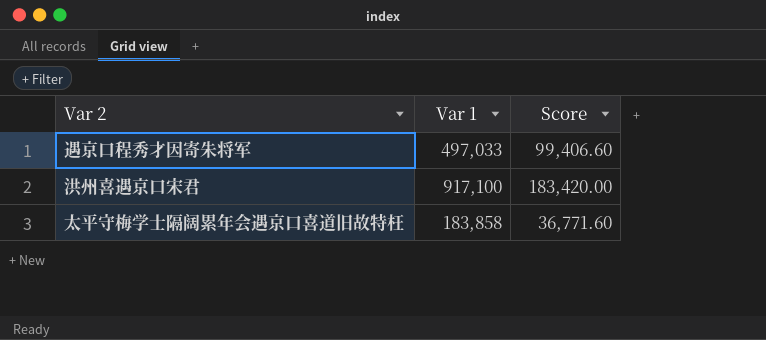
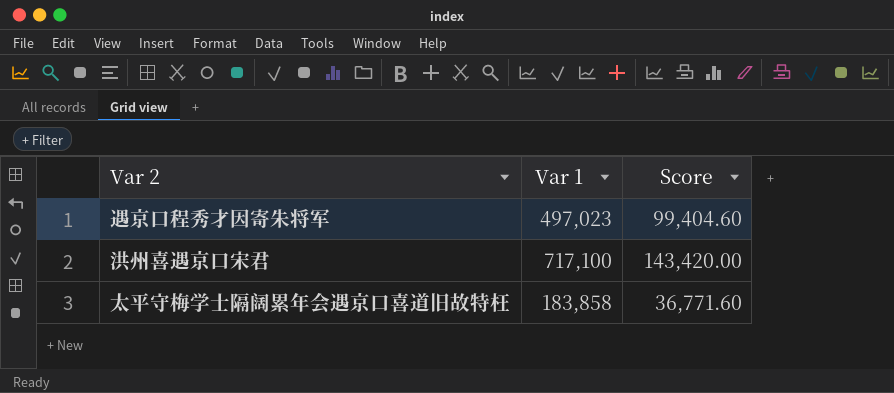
遇京口程秀才因寄朱将军 | Var 1: 497,033 -> 497,023
遇京口程秀才因寄朱将军 | Score: 99,406.60 -> 99,404.60
洪州喜遇京口宋君 | Var 1: 917,100 -> 717,100
洪州喜遇京口宋君 | Score: 183,420.00 -> 143,420.00

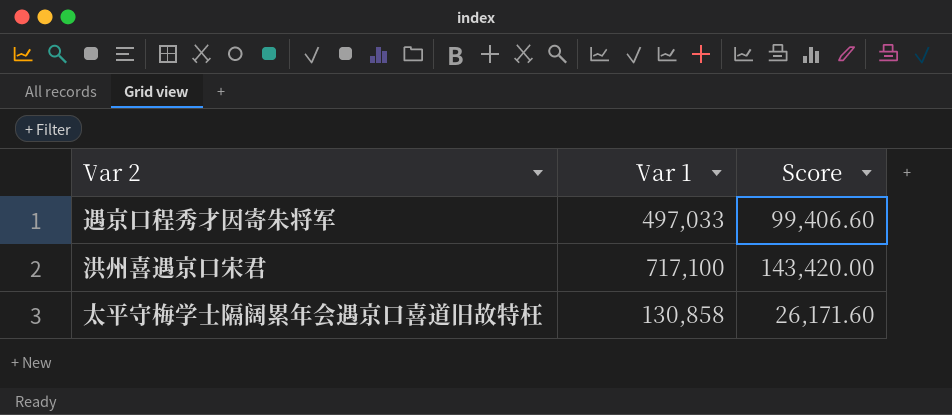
遇京口程秀才因寄朱将军 | Var 1: 497,023 -> 497,033
遇京口程秀才因寄朱将军 | Score: 99,404.60 -> 99,406.60
太平守梅学士隔阔累年会遇京口喜道旧故特枉 | Var 1: 183,858 -> 130,858
太平守梅学士隔阔累年会遇京口喜道旧故特枉 | Score: 36,771.60 -> 26,171.60

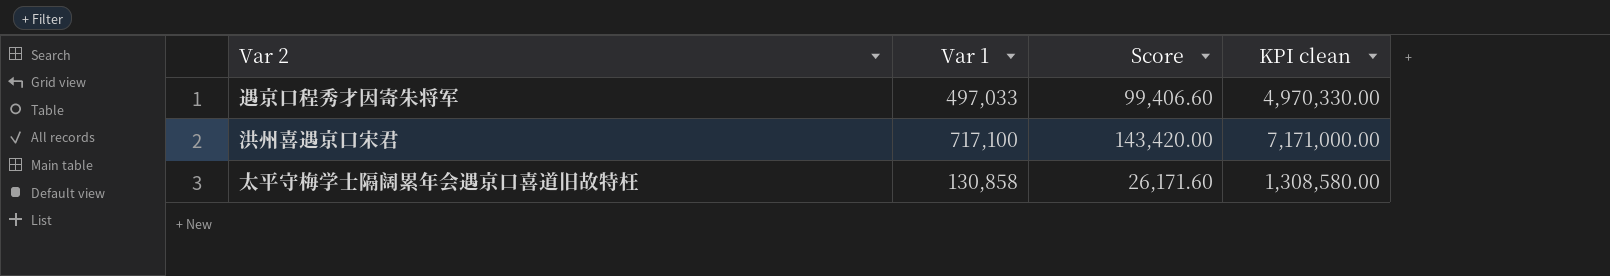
column KPI clean | formula: none -> [Var 1] * 10

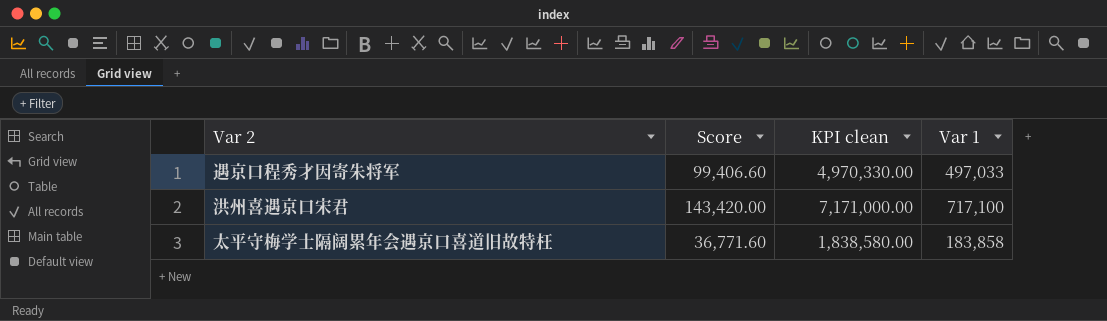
column Var 1 | position: 2 -> 4
太平守梅学士隔阔累年会遇京口喜道旧故特枉 | Score: 26,171.60 -> 36,771.60
太平守梅学士隔阔累年会遇京口喜道旧故特枉 | KPI clean: 1,308,580.00 -> 1,838,580.00
太平守梅学士隔阔累年会遇京口喜道旧故特枉 | Var 1: 130,858 -> 183,858

